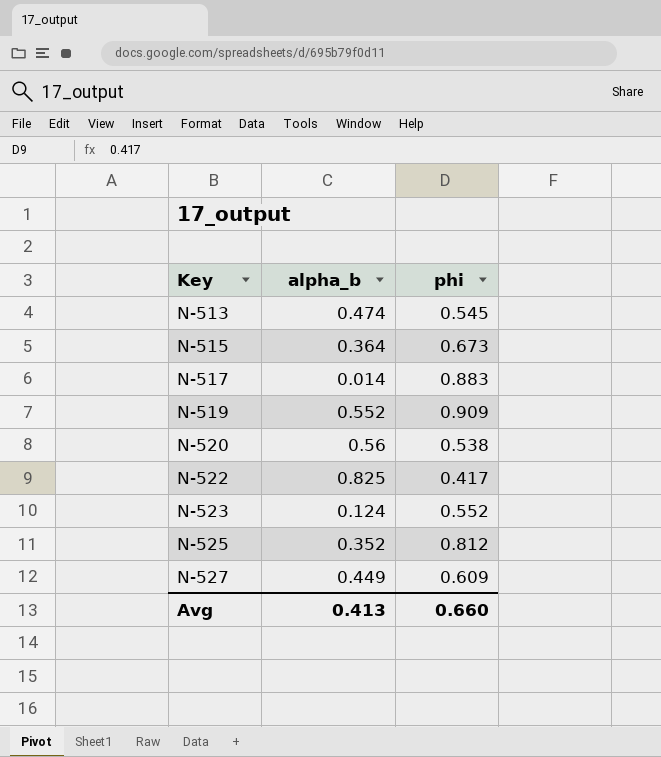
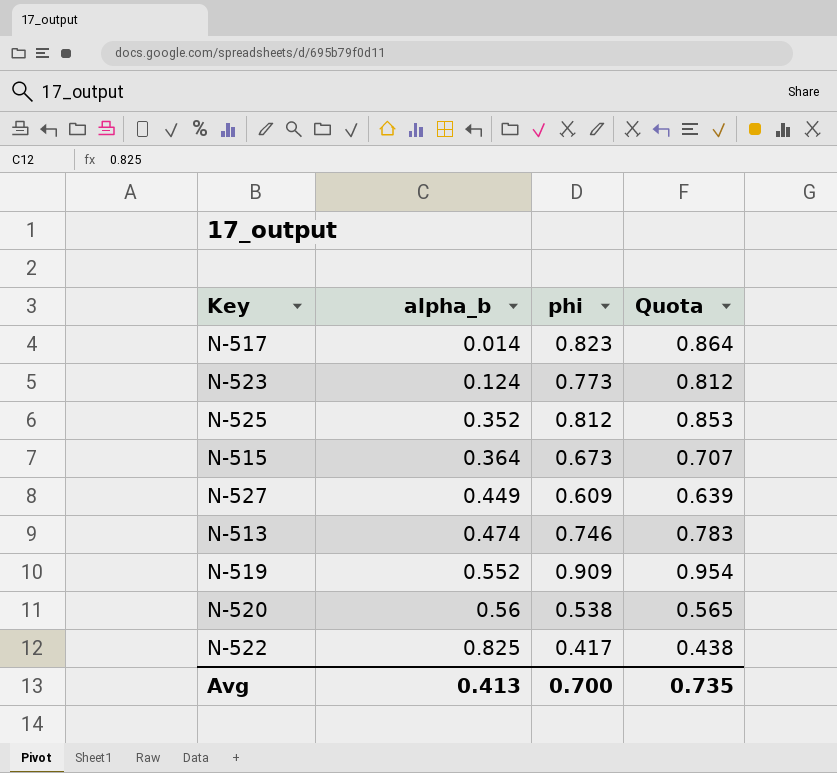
row order: Key ascending -> alpha_b ascending
column Quota | formula: none -> [phi] * 1.05
N-517 | phi: 0.883 -> 0.823
N-523 | phi: 0.552 -> 0.773
N-513 | phi: 0.545 -> 0.746
Avg | phi: 0.660 -> 0.700

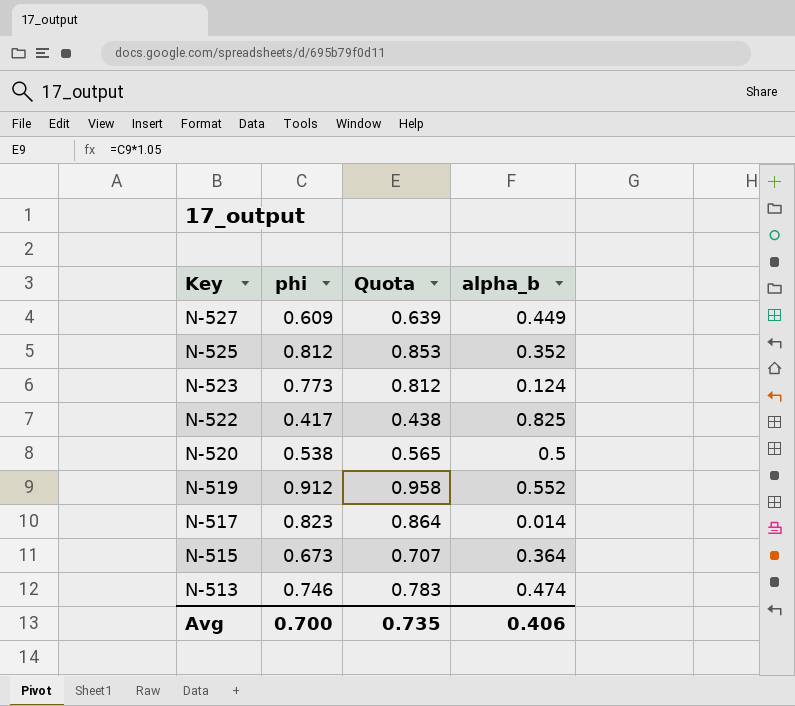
row order: alpha_b ascending -> Key descending
column alpha_b | position: 2 -> 4
N-520 | alpha_b: 0.56 -> 0.5
N-519 | phi: 0.909 -> 0.912
N-519 | Quota: 0.954 -> 0.958
Avg | alpha_b: 0.413 -> 0.406

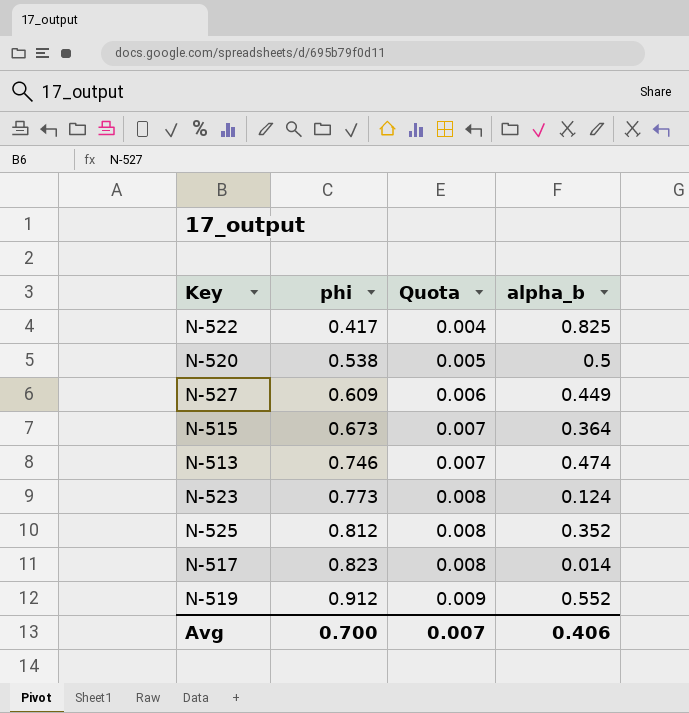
row order: Key descending -> phi ascending
column Quota | formula: [phi] * 1.05 -> [phi] * 0.01
Avg | Quota: 0.735 -> 0.007

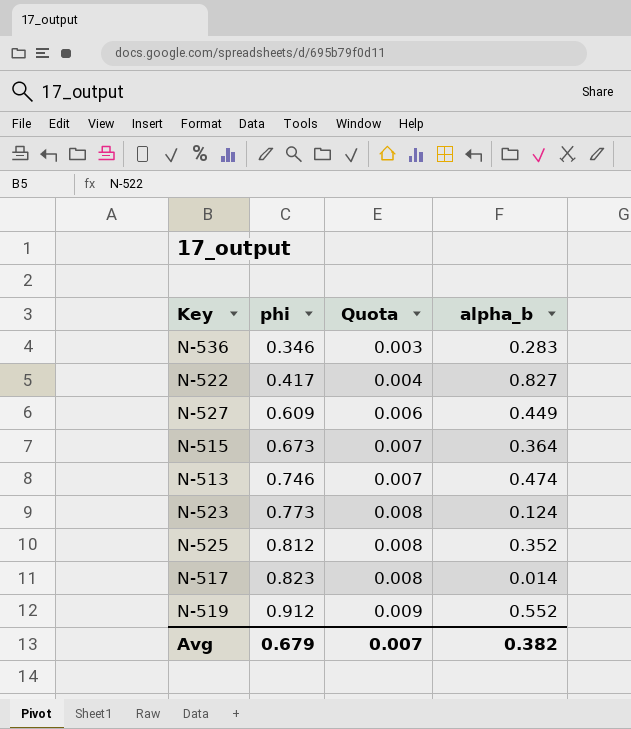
row N-520: 0.538 | 0.005 | 0.5 -> none
row N-536: none -> 0.346 | 0.003 | 0.283
N-522 | alpha_b: 0.825 -> 0.827
Avg | phi: 0.700 -> 0.679
Avg | alpha_b: 0.406 -> 0.382

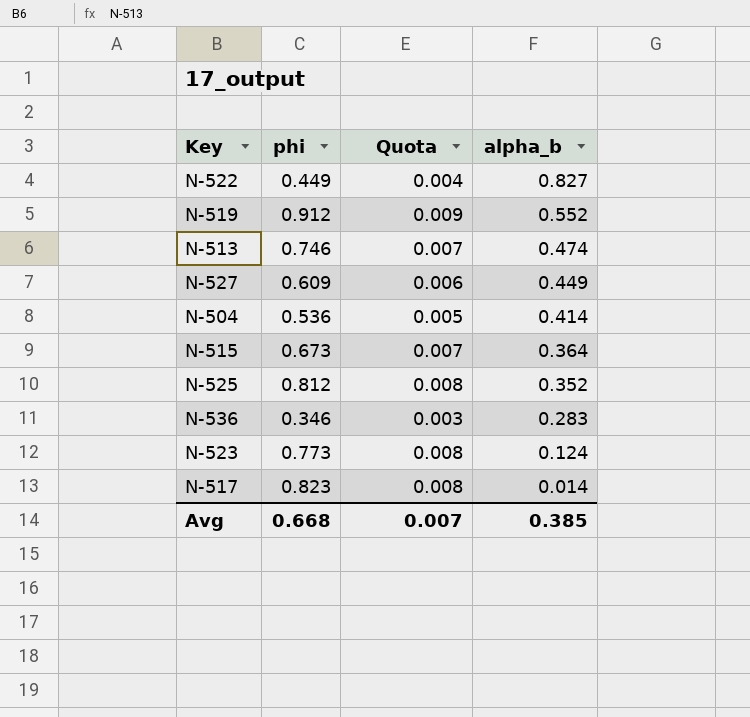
row order: phi ascending -> alpha_b descending
N-522 | phi: 0.417 -> 0.449
row N-504: none -> 0.536 | 0.005 | 0.414
Avg | phi: 0.679 -> 0.668
Avg | alpha_b: 0.382 -> 0.385

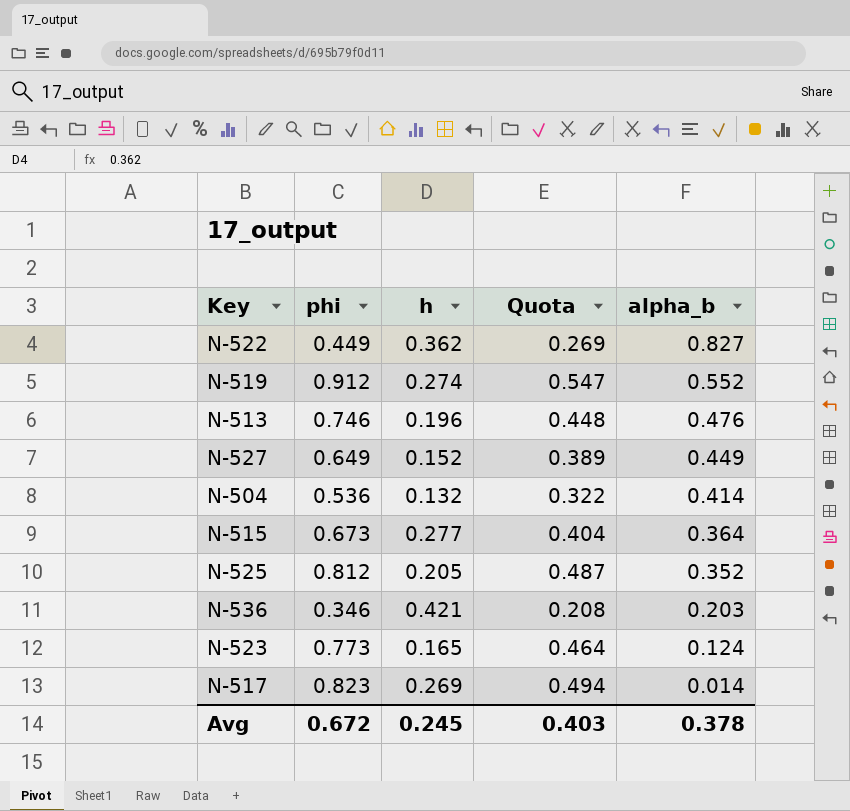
column h | position: none -> 3
column Quota | formula: [phi] * 0.01 -> [phi] * 0.6
N-513 | alpha_b: 0.474 -> 0.476
N-527 | phi: 0.609 -> 0.649
N-536 | alpha_b: 0.283 -> 0.203
Avg | phi: 0.668 -> 0.672
Avg | Quota: 0.007 -> 0.403
Avg | alpha_b: 0.385 -> 0.378

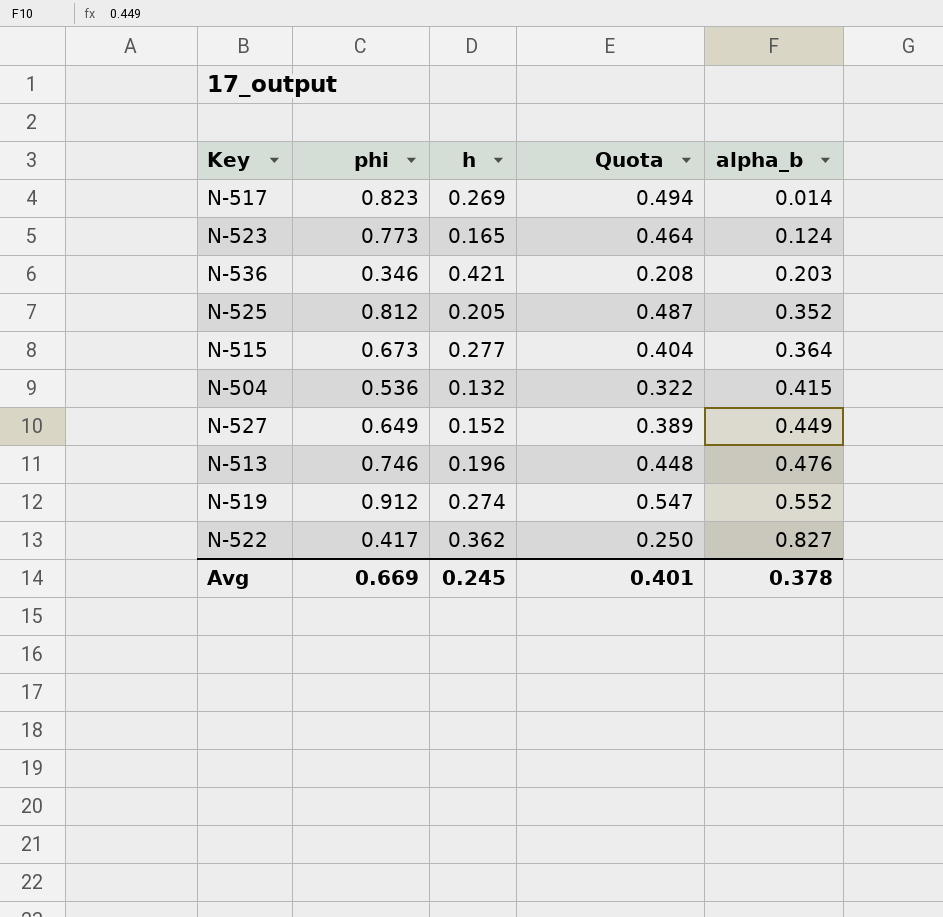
row order: alpha_b descending -> alpha_b ascending
N-504 | alpha_b: 0.414 -> 0.415
N-522 | phi: 0.449 -> 0.417
N-522 | Quota: 0.269 -> 0.250
Avg | phi: 0.672 -> 0.669
Avg | Quota: 0.403 -> 0.401

